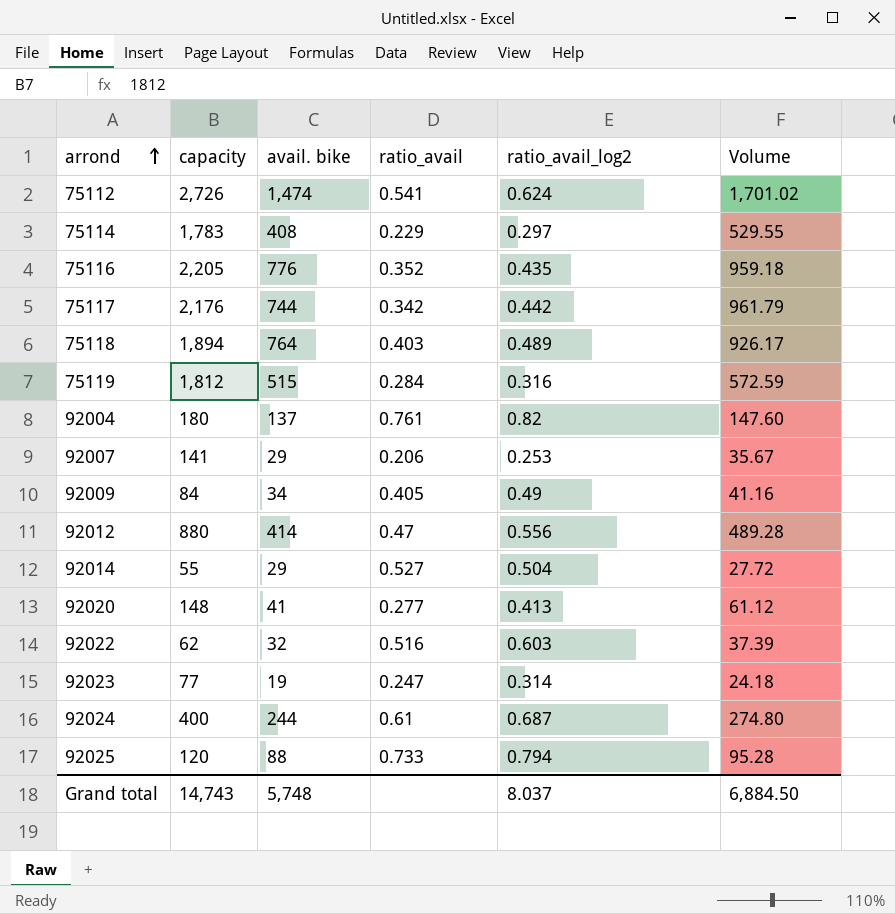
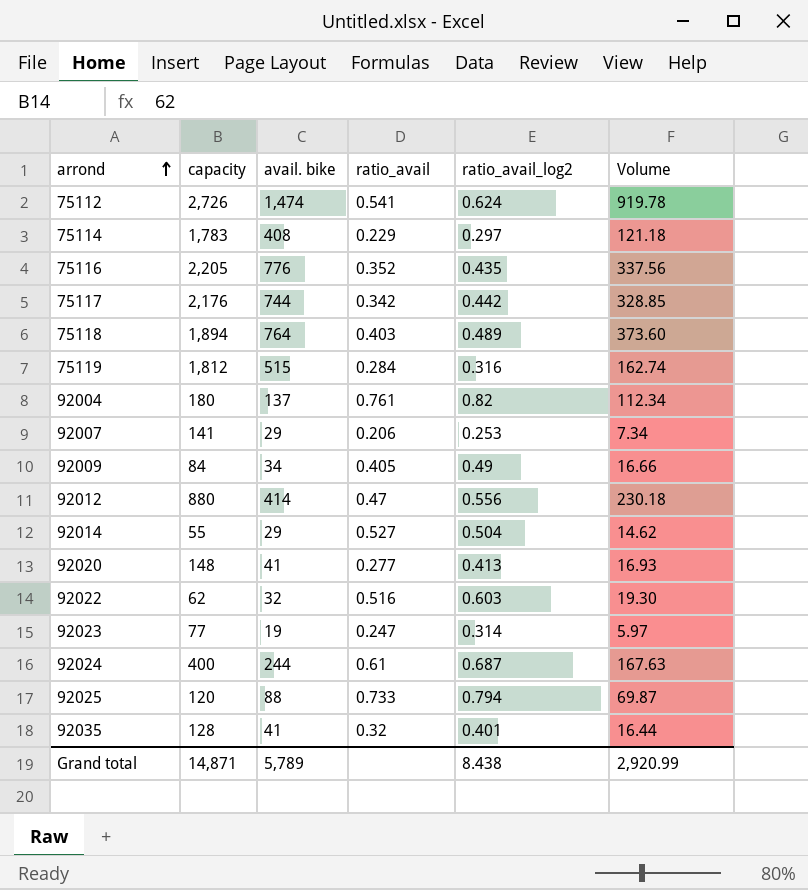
column Volume | formula: [capacity] * [ratio_avail_log2] -> [avail. bike] * [ratio_avail_log2]
row 92035: none -> 128 | 41 | 0.32 | 0.401 | 16.44
Grand total | capacity: 14,743 -> 14,871
Grand total | avail. bike: 5,748 -> 5,789
Grand total | ratio_avail_log2: 8.037 -> 8.438
Grand total | Volume: 6,884.50 -> 2,920.99

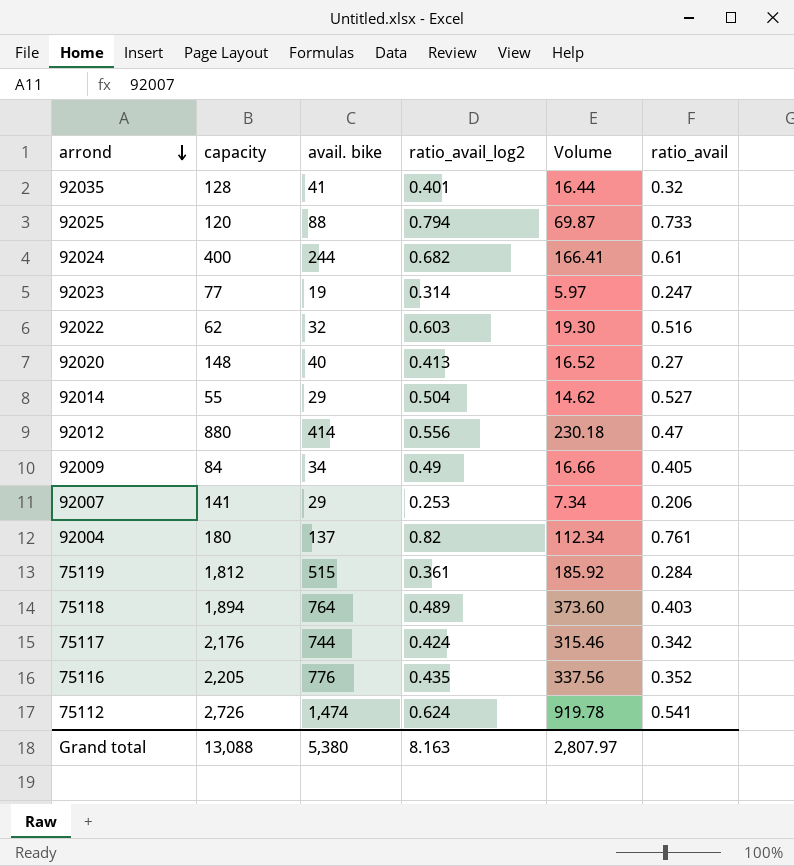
row order: arrond ascending -> arrond descending
column ratio_avail | position: 4 -> 6
row 75114: 1,783 | 408 | 0.229 | 0.297 | 121.18 -> none
92024 | ratio_avail_log2: 0.687 -> 0.682
92024 | Volume: 167.63 -> 166.41
92020 | avail. bike: 41 -> 40
92020 | Volume: 16.93 -> 16.52
92020 | ratio_avail: 0.277 -> 0.27
75119 | ratio_avail_log2: 0.316 -> 0.361
75119 | Volume: 162.74 -> 185.92
75117 | ratio_avail_log2: 0.442 -> 0.424
75117 | Volume: 328.85 -> 315.46
Grand total | capacity: 14,871 -> 13,088
Grand total | avail. bike: 5,789 -> 5,380
Grand total | ratio_avail_log2: 8.438 -> 8.163
Grand total | Volume: 2,920.99 -> 2,807.97

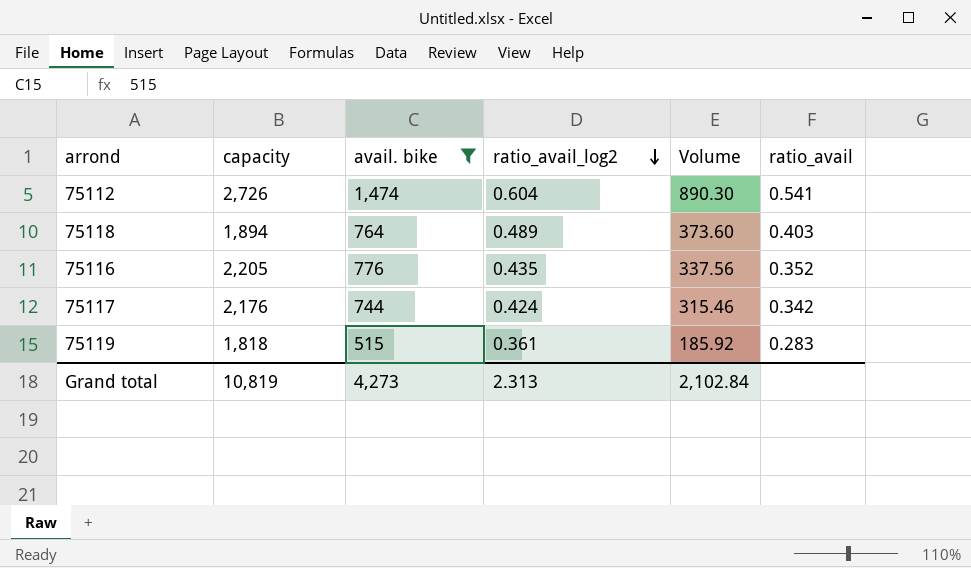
filter: none -> avail. bike >= 515
row order: arrond descending -> ratio_avail_log2 descending
75112 | ratio_avail_log2: 0.624 -> 0.604
75112 | Volume: 919.78 -> 890.30
75119 | capacity: 1,812 -> 1,818
75119 | ratio_avail: 0.284 -> 0.283
Grand total | capacity: 13,088 -> 10,819
Grand total | avail. bike: 5,380 -> 4,273
Grand total | ratio_avail_log2: 8.163 -> 2.313
Grand total | Volume: 2,807.97 -> 2,102.84

